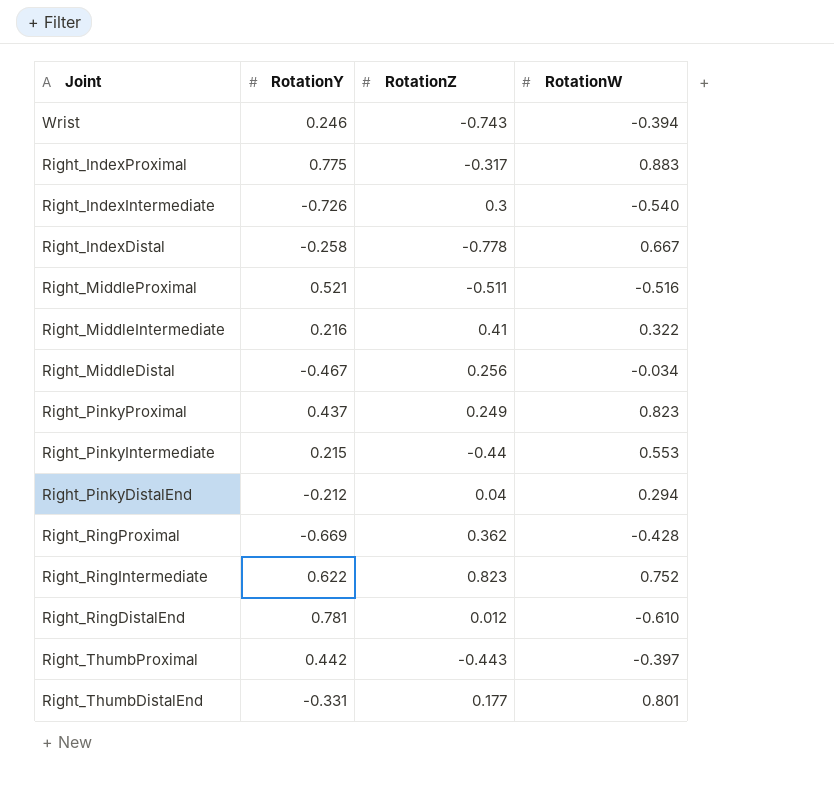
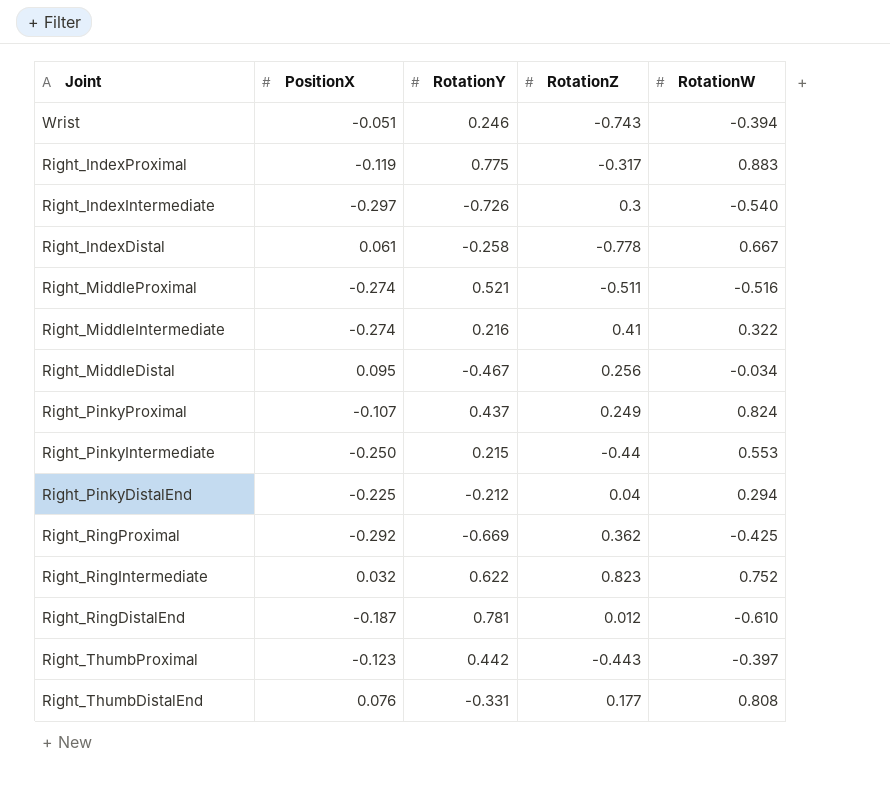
column PositionX | position: none -> 2
Right_PinkyProximal | RotationW: 0.823 -> 0.824
Right_RingProximal | RotationW: -0.428 -> -0.425
Right_ThumbDistalEnd | RotationW: 0.801 -> 0.808

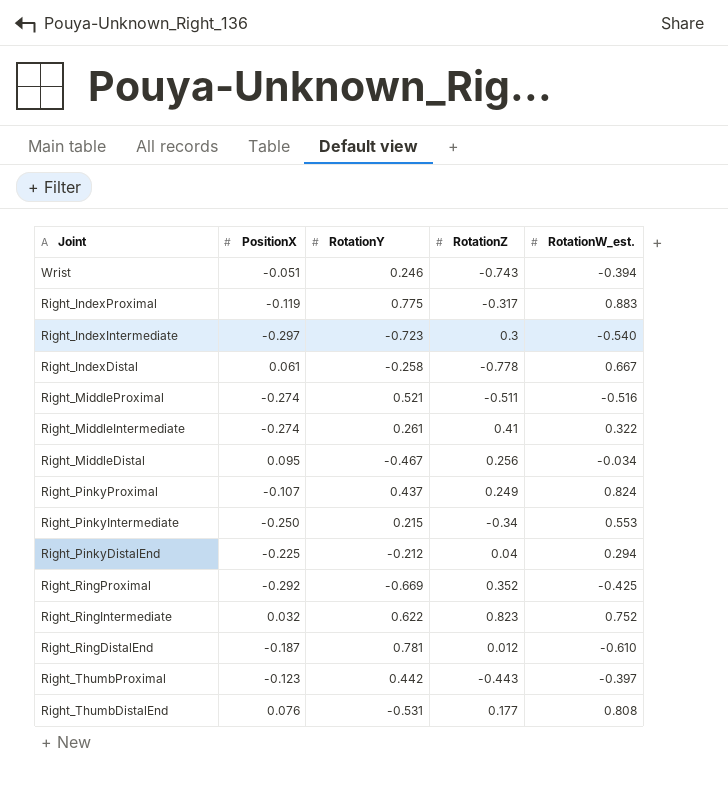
column name: RotationW -> RotationW_est.
Right_IndexIntermediate | RotationY: -0.726 -> -0.723
Right_MiddleIntermediate | RotationY: 0.216 -> 0.261
Right_PinkyIntermediate | RotationZ: -0.44 -> -0.34
Right_RingProximal | RotationZ: 0.362 -> 0.352
Right_ThumbDistalEnd | RotationY: -0.331 -> -0.531

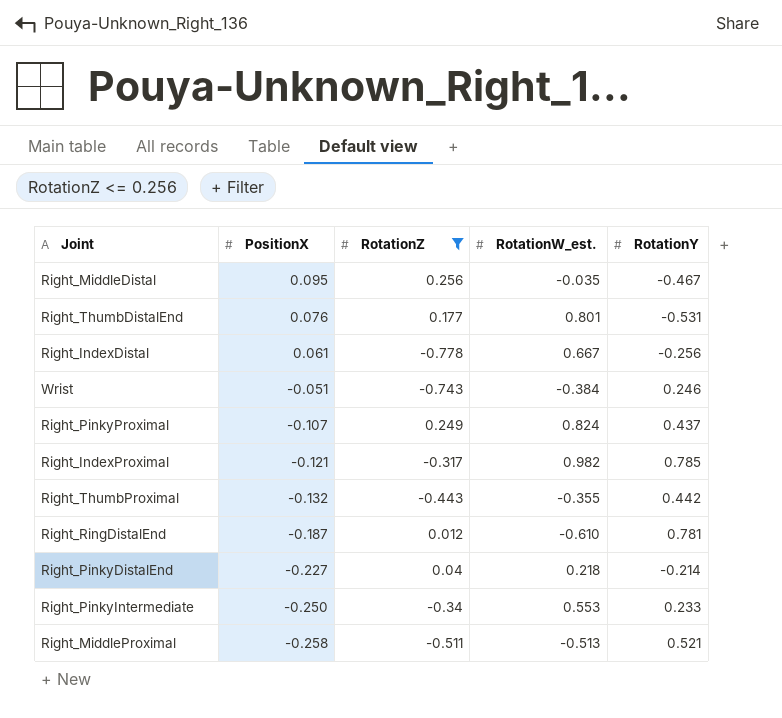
filter: none -> RotationZ <= 0.256
row order: none -> PositionX descending
column RotationY | position: 3 -> 5
Right_MiddleDistal | RotationW_est.: -0.034 -> -0.035
Right_ThumbDistalEnd | RotationW_est.: 0.808 -> 0.801
Right_IndexDistal | RotationY: -0.258 -> -0.256
Wrist | RotationW_est.: -0.394 -> -0.384
Right_IndexProximal | PositionX: -0.119 -> -0.121
Right_IndexProximal | RotationW_est.: 0.883 -> 0.982
Right_IndexProximal | RotationY: 0.775 -> 0.785
Right_ThumbProximal | PositionX: -0.123 -> -0.132
Right_ThumbProximal | RotationW_est.: -0.397 -> -0.355
Right_PinkyDistalEnd | PositionX: -0.225 -> -0.227
Right_PinkyDistalEnd | RotationW_est.: 0.294 -> 0.218
Right_PinkyDistalEnd | RotationY: -0.212 -> -0.214
Right_PinkyIntermediate | RotationY: 0.215 -> 0.233
Right_MiddleProximal | PositionX: -0.274 -> -0.258
Right_MiddleProximal | RotationW_est.: -0.516 -> -0.513

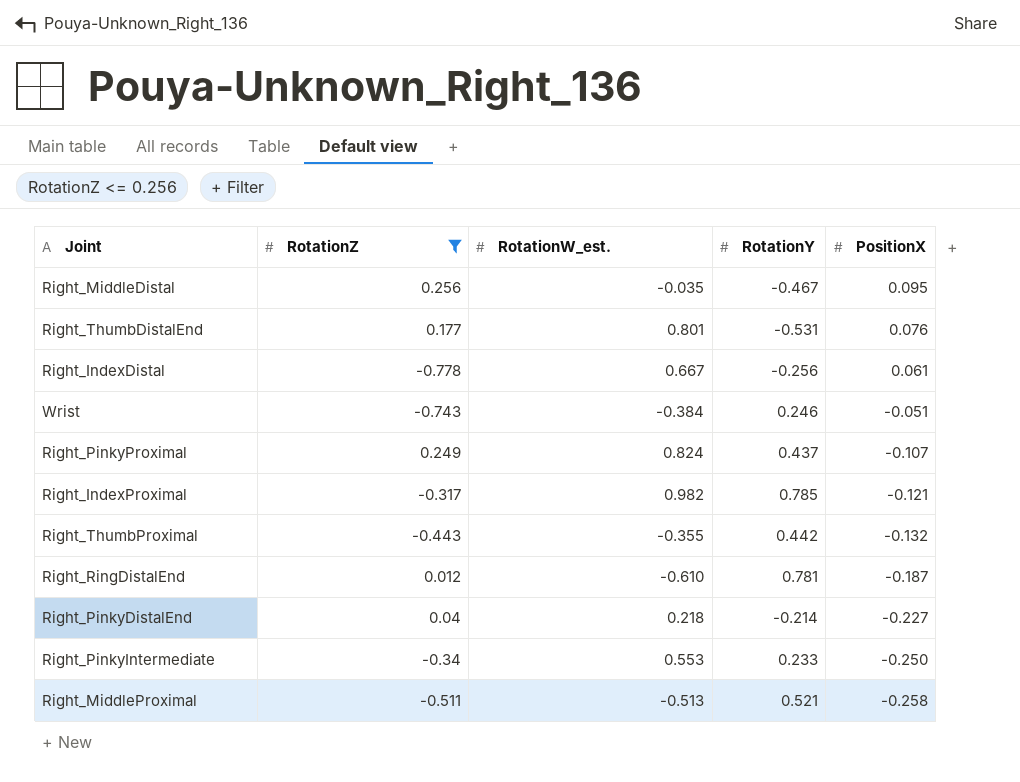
column PositionX | position: 2 -> 5

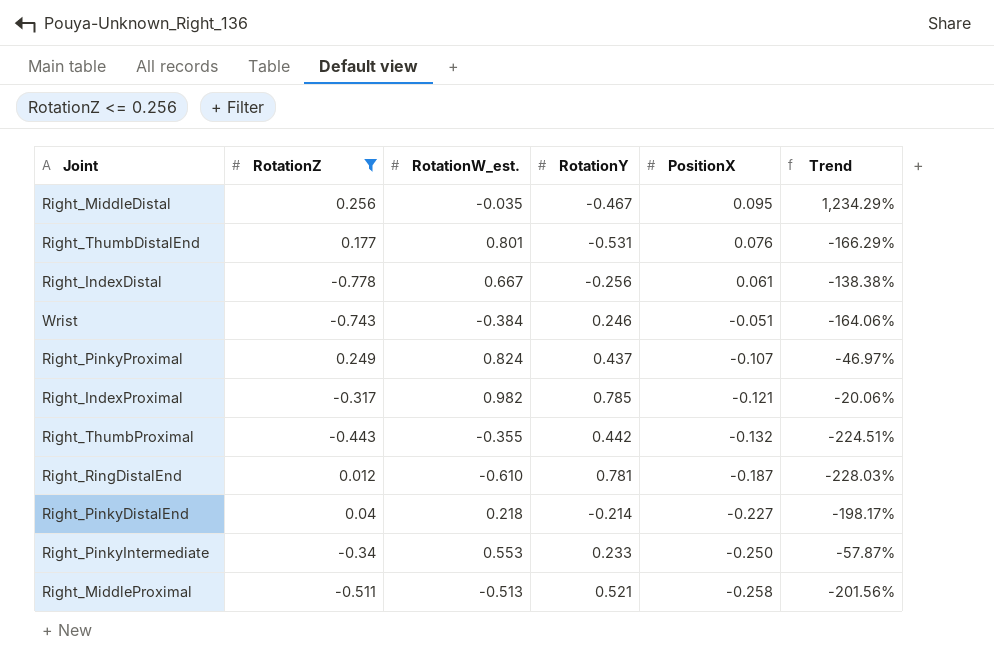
column Trend | formula: none -> ([RotationY] - [RotationW_est.]) / [RotationW_est.]

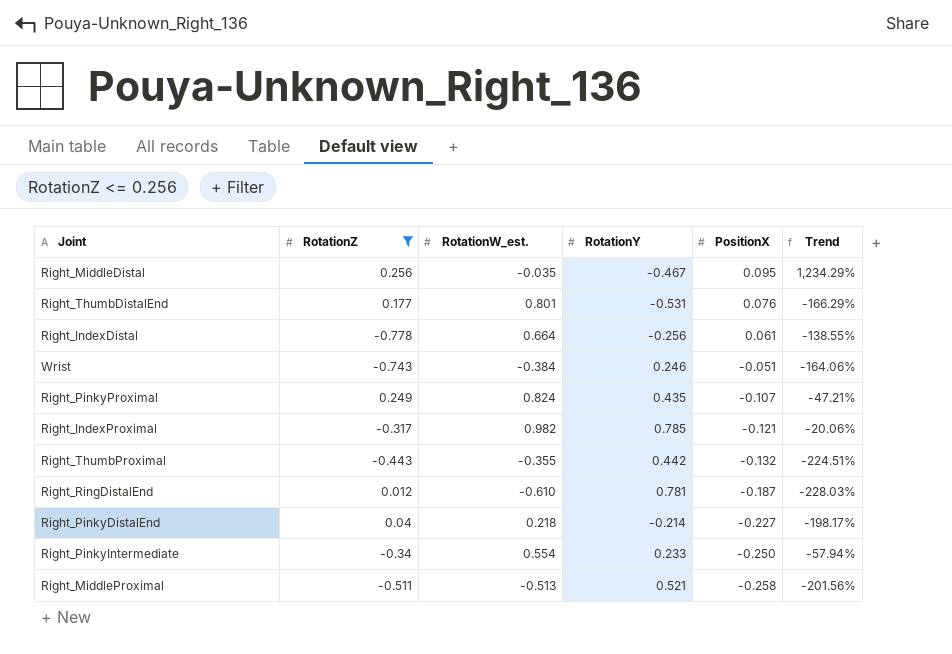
Right_IndexDistal | RotationW_est.: 0.667 -> 0.664
Right_IndexDistal | Trend: -138.38% -> -138.55%
Right_PinkyProximal | RotationY: 0.437 -> 0.435
Right_PinkyProximal | Trend: -46.97% -> -47.21%
Right_PinkyIntermediate | RotationW_est.: 0.553 -> 0.554
Right_PinkyIntermediate | Trend: -57.87% -> -57.94%

